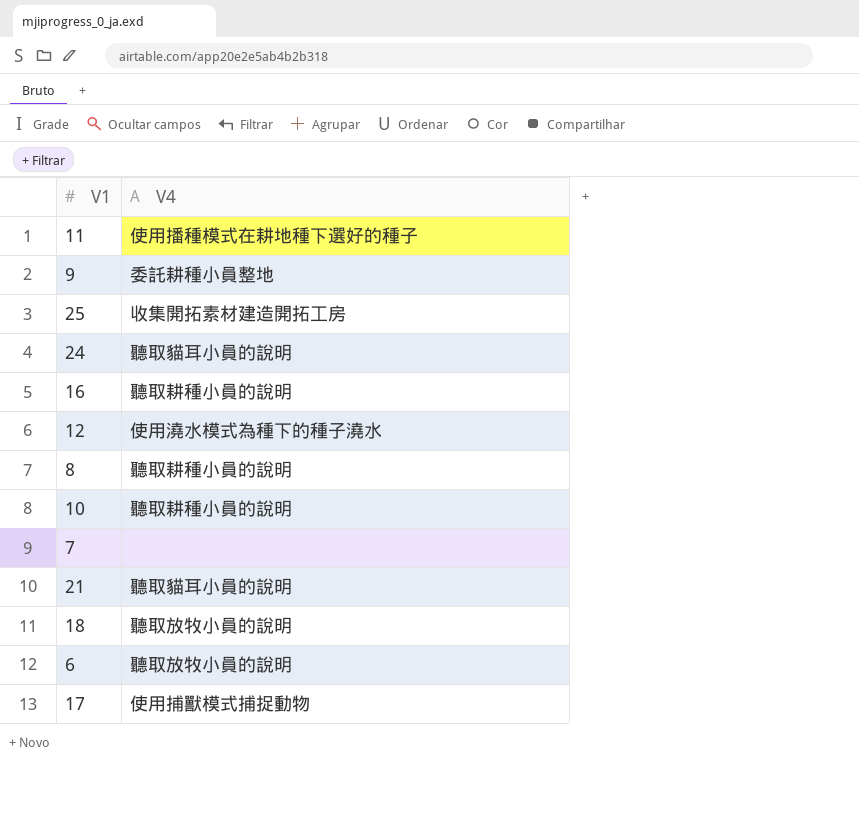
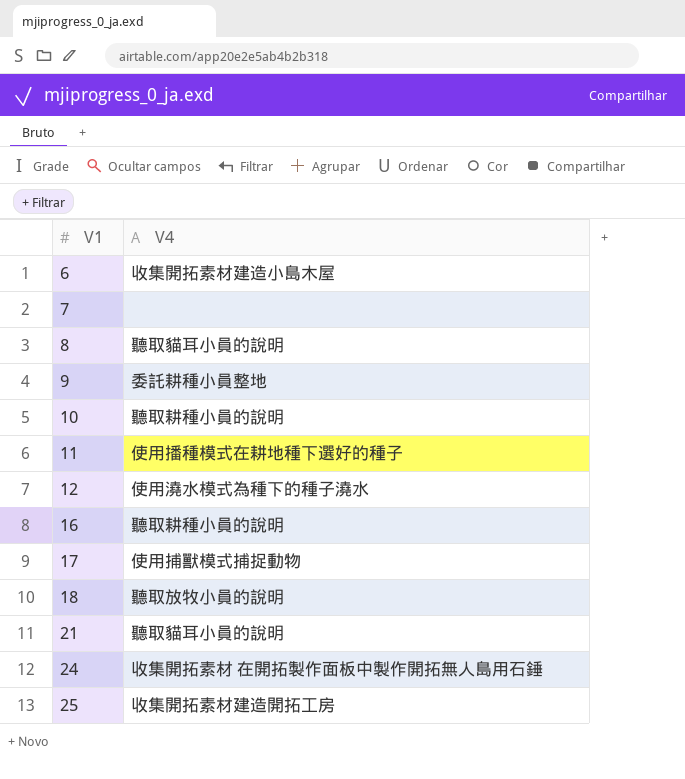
row order: none -> V1 ascending
6 | V4: 聽取放牧小員的說明 -> 收集開拓素材建造小島木屋
8 | V4: 聽取耕種小員的說明 -> 聽取貓耳小員的說明
24 | V4: 聽取貓耳小員的說明 -> 收集開拓素材 在開拓製作面板中製作開拓無人島用石錘

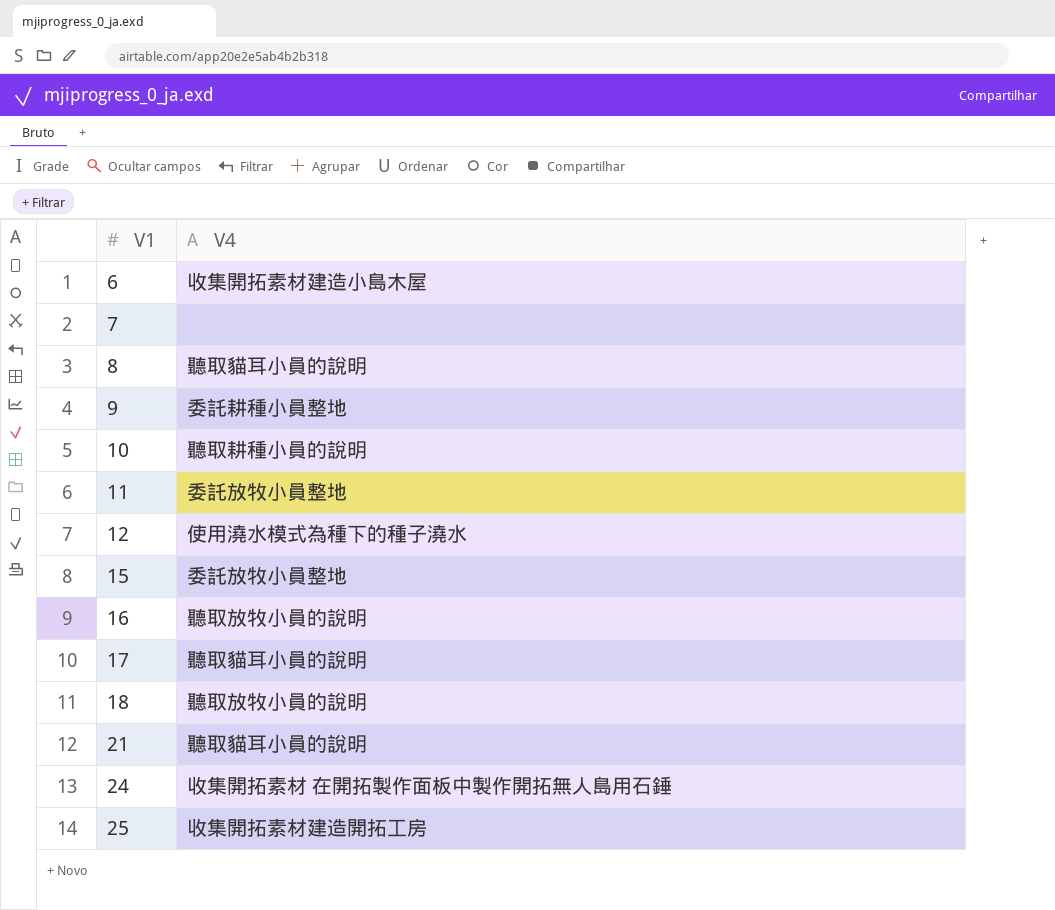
11 | V4: 使用播種模式在耕地種下選好的種子 -> 委託放牧小員整地
row 15: none -> 委託放牧小員整地
16 | V4: 聽取耕種小員的說明 -> 聽取放牧小員的說明
17 | V4: 使用捕獸模式捕捉動物 -> 聽取貓耳小員的說明

